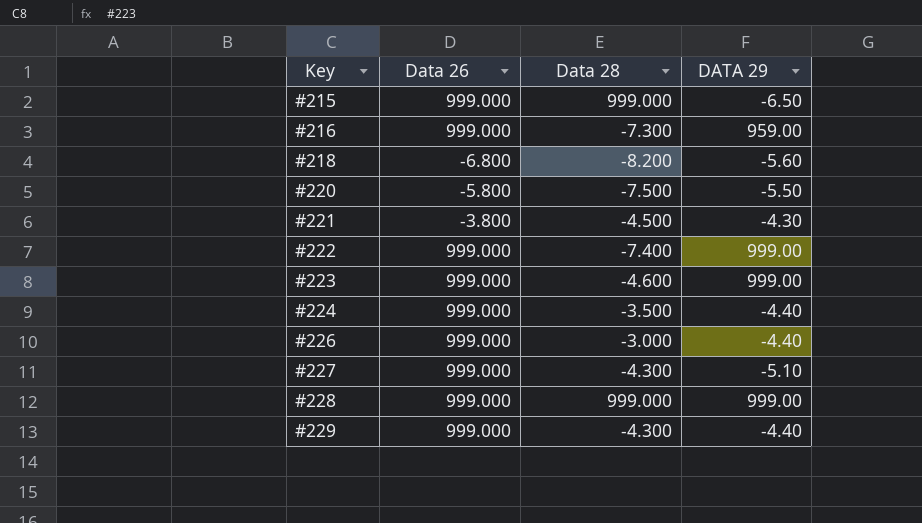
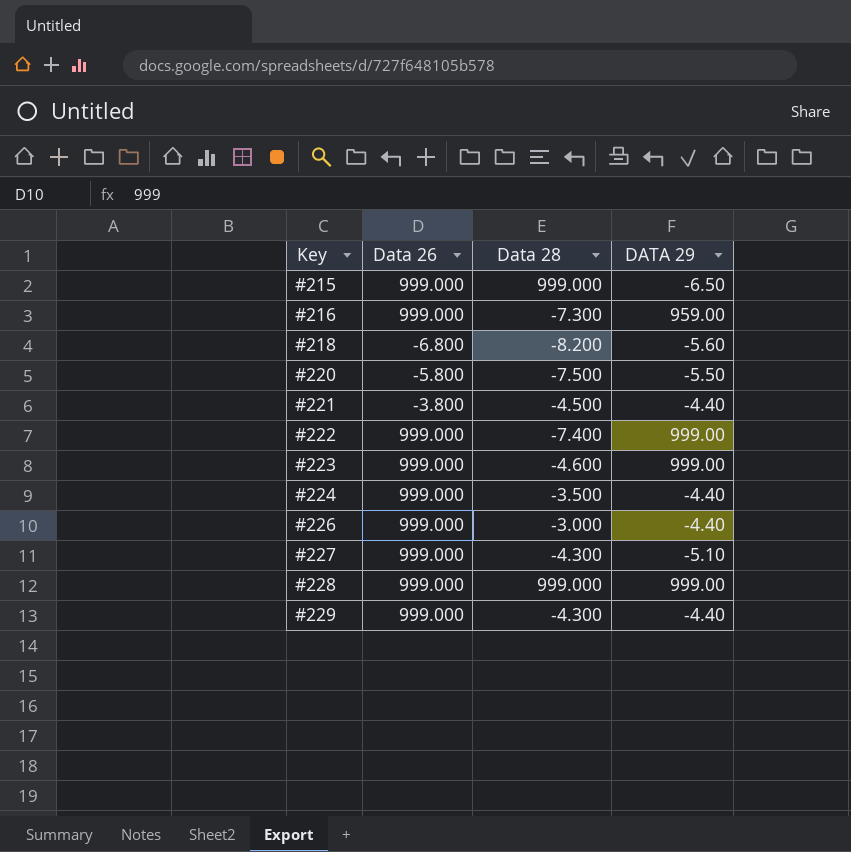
#221 | DATA 29: -4.30 -> -4.40

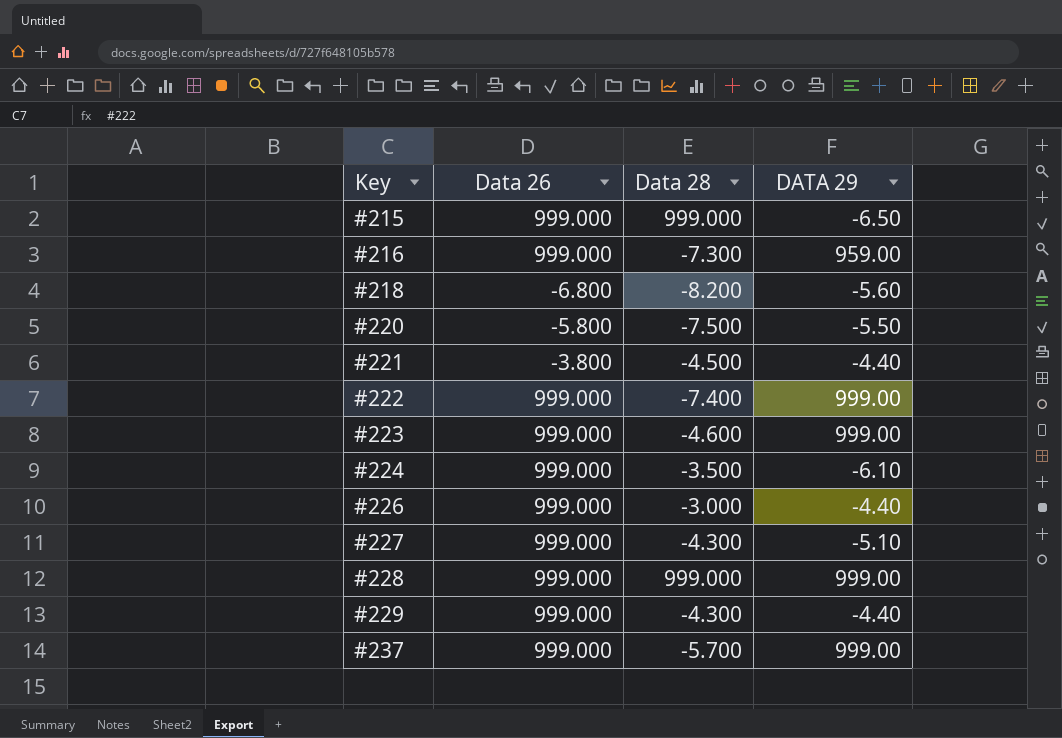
#224 | DATA 29: -4.40 -> -6.10
row #237: none -> 999.000 | -5.700 | 999.00

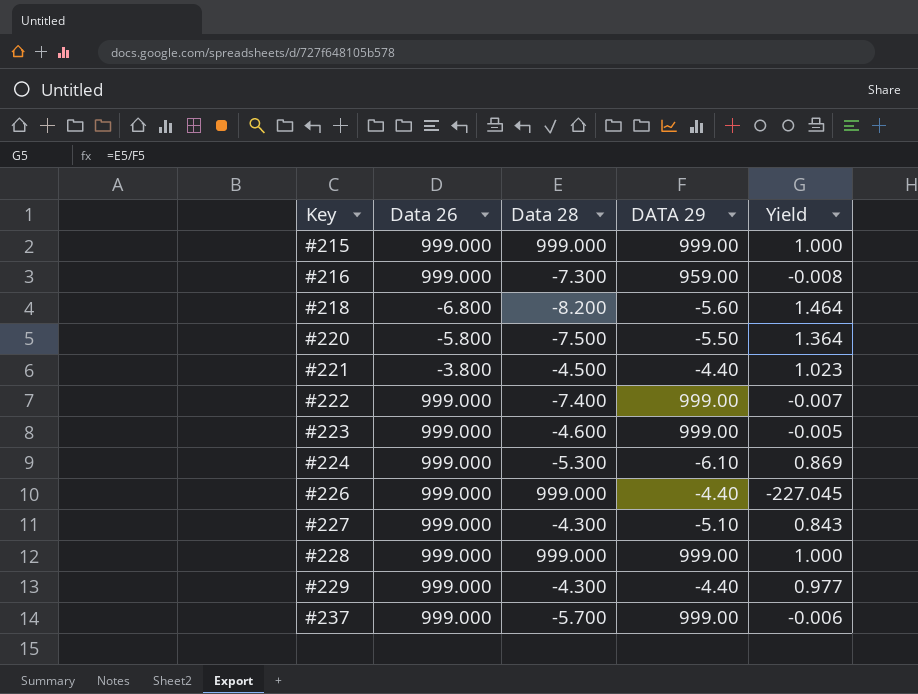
column Yield | formula: none -> [Data 28] / [DATA 29]
#215 | DATA 29: -6.50 -> 999.00
#224 | Data 28: -3.500 -> -5.300
#226 | Data 28: -3.000 -> 999.000

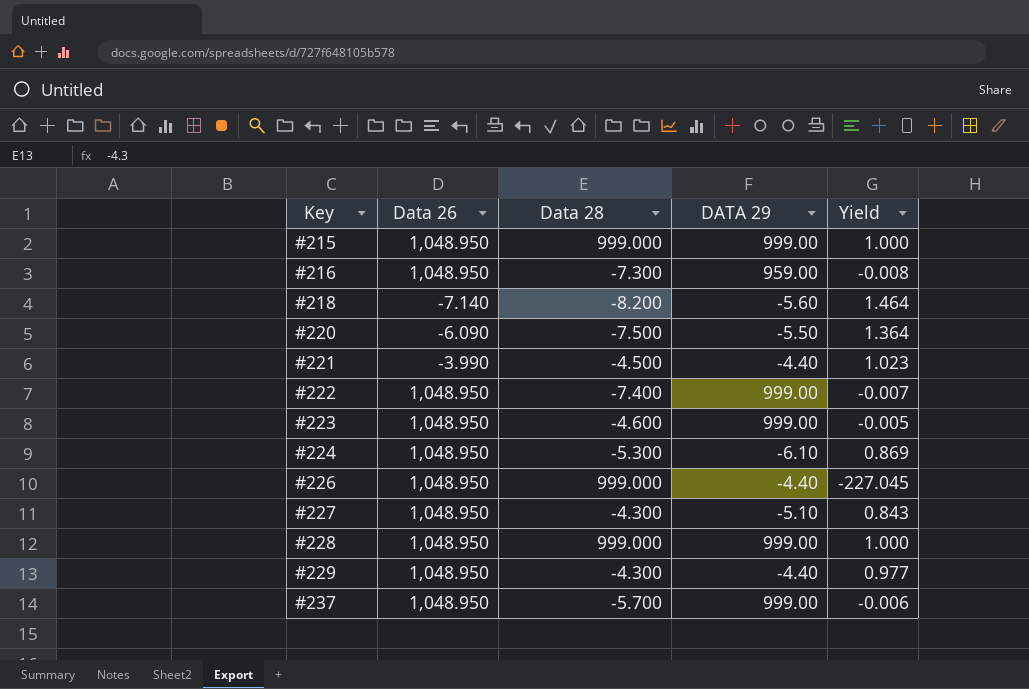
#215 | Data 26: 999.000 -> 1,048.950
#216 | Data 26: 999.000 -> 1,048.950
#218 | Data 26: -6.800 -> -7.140
#220 | Data 26: -5.800 -> -6.090
#221 | Data 26: -3.800 -> -3.990
#222 | Data 26: 999.000 -> 1,048.950
#223 | Data 26: 999.000 -> 1,048.950
#224 | Data 26: 999.000 -> 1,048.950
#226 | Data 26: 999.000 -> 1,048.950
#227 | Data 26: 999.000 -> 1,048.950
#228 | Data 26: 999.000 -> 1,048.950
#229 | Data 26: 999.000 -> 1,048.950
#237 | Data 26: 999.000 -> 1,048.950

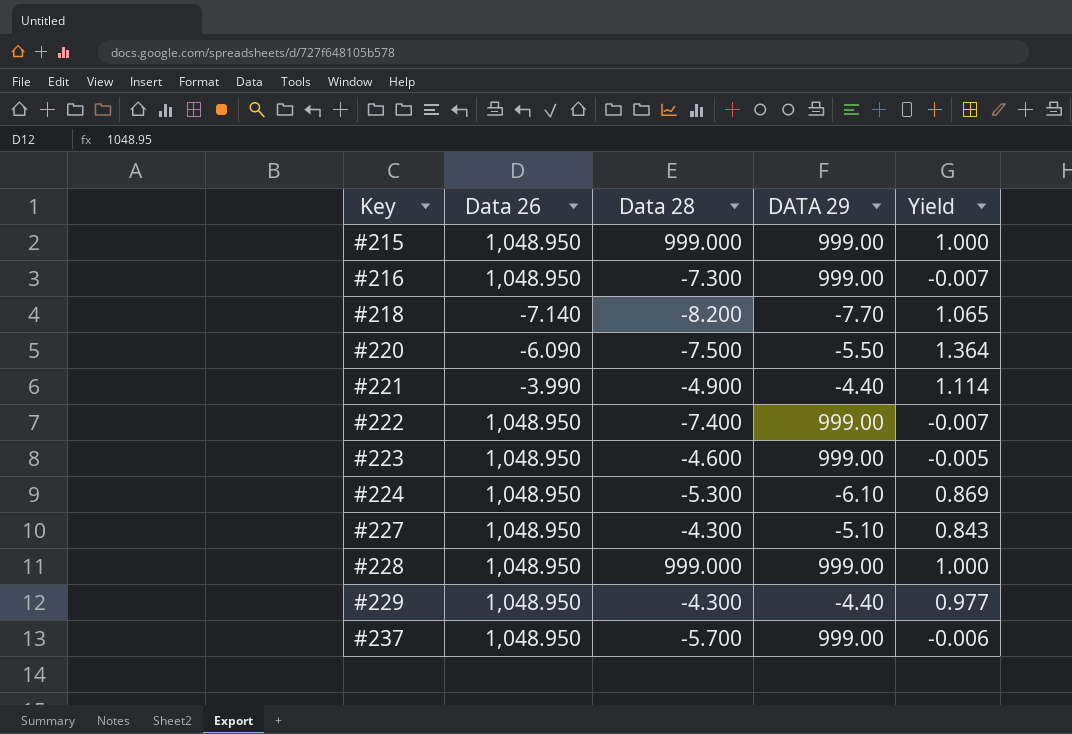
row #226: 1,048.950 | 999.000 | -4.40 | -227.045 -> none
#216 | DATA 29: 959.00 -> 999.00
#216 | Yield: -0.008 -> -0.007
#218 | DATA 29: -5.60 -> -7.70
#218 | Yield: 1.464 -> 1.065
#221 | Data 28: -4.500 -> -4.900
#221 | Yield: 1.023 -> 1.114

